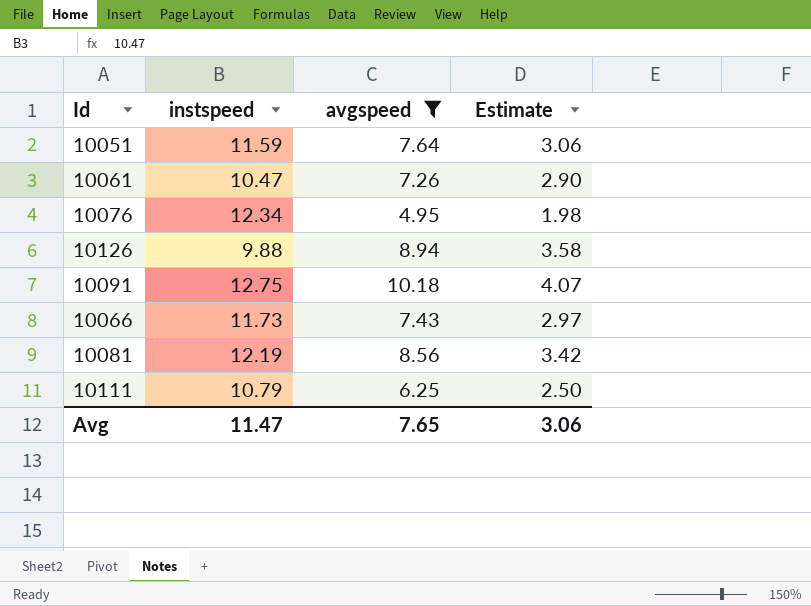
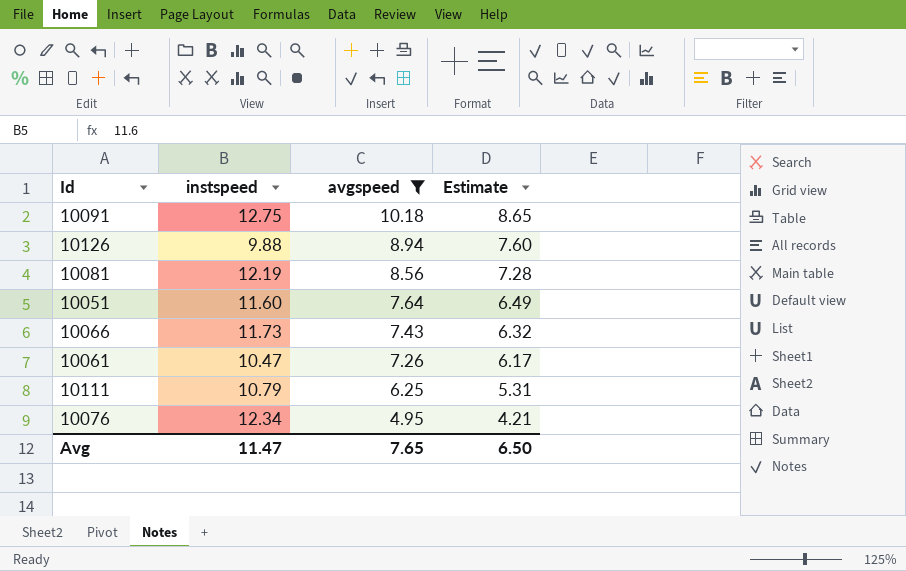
row order: none -> avgspeed descending
column Estimate | formula: [avgspeed] * 0.4 -> [avgspeed] * 0.85
10051 | instspeed: 11.59 -> 11.60
Avg | Estimate: 3.06 -> 6.50

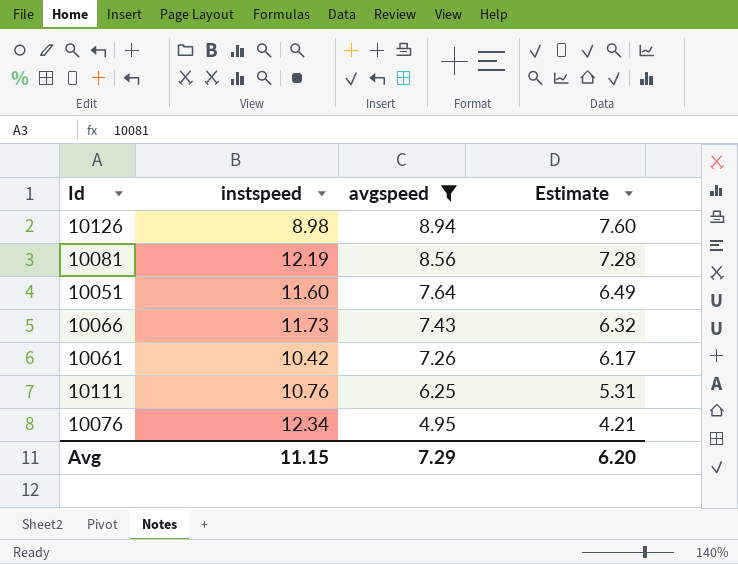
row 10091: 12.75 | 10.18 | 8.65 -> none
10126 | instspeed: 9.88 -> 8.98
10061 | instspeed: 10.47 -> 10.42
10111 | instspeed: 10.79 -> 10.76
Avg | instspeed: 11.47 -> 11.15
Avg | avgspeed: 7.65 -> 7.29
Avg | Estimate: 6.50 -> 6.20

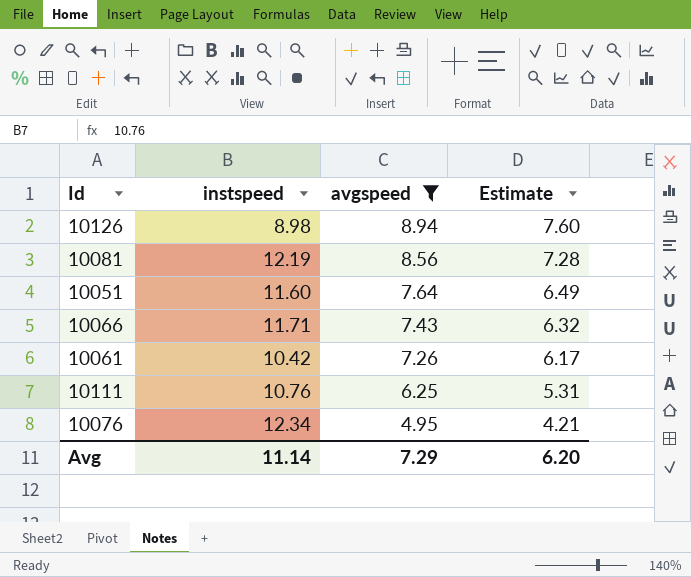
10066 | instspeed: 11.73 -> 11.71
Avg | instspeed: 11.15 -> 11.14

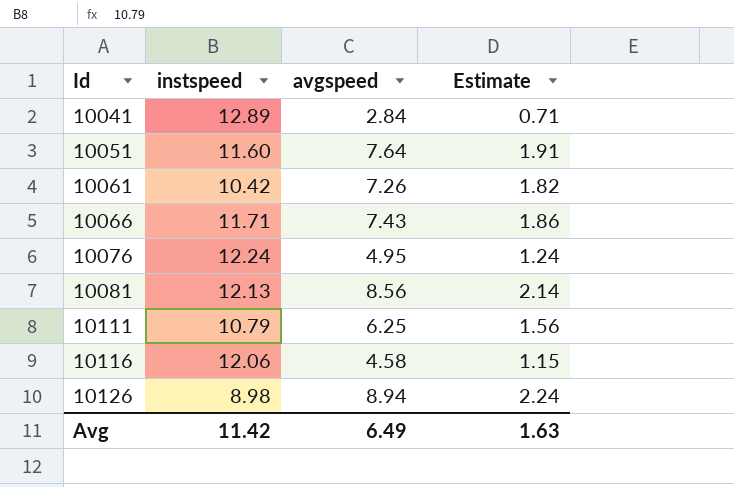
filter: avgspeed >= 4.95 -> none
row order: avgspeed descending -> Id ascending
column Estimate | formula: [avgspeed] * 0.85 -> [avgspeed] * 0.25
10076 | instspeed: 12.34 -> 12.24
10081 | instspeed: 12.19 -> 12.13
10111 | instspeed: 10.76 -> 10.79
Avg | instspeed: 11.14 -> 11.42
Avg | avgspeed: 7.29 -> 6.49
Avg | Estimate: 6.20 -> 1.63

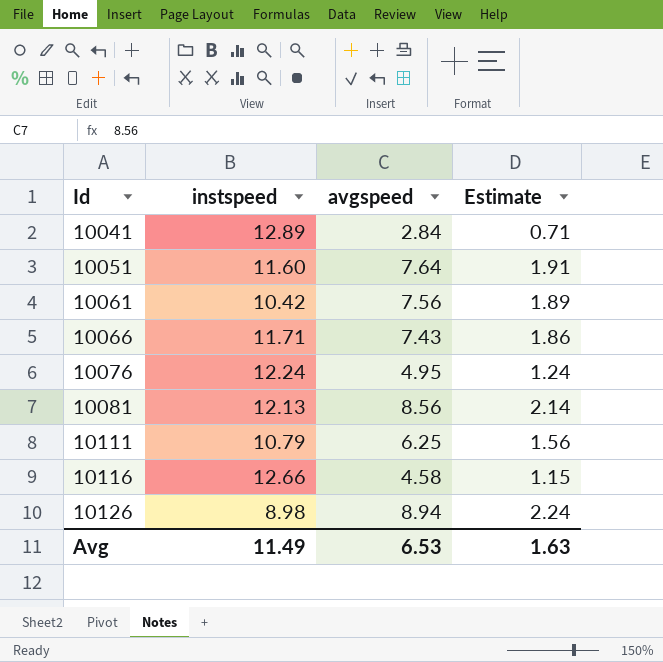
10061 | avgspeed: 7.26 -> 7.56
10061 | Estimate: 1.82 -> 1.89
10116 | instspeed: 12.06 -> 12.66
Avg | instspeed: 11.42 -> 11.49
Avg | avgspeed: 6.49 -> 6.53

